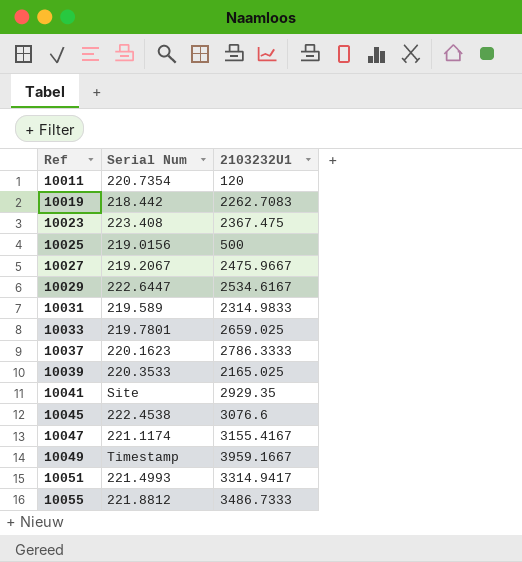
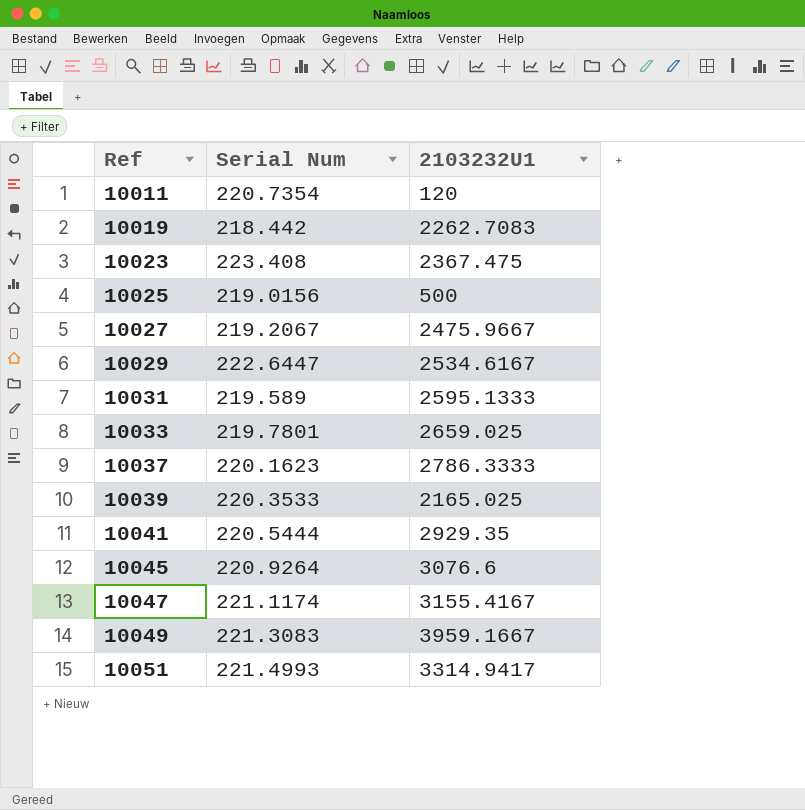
row 10055: 221.8812 | 3486.7333 -> none
10031 | 2103232U1: 2314.9833 -> 2595.1333
10041 | Serial Num: Site -> 220.5444
10045 | Serial Num: 222.4538 -> 220.9264
10049 | Serial Num: Timestamp -> 221.3083

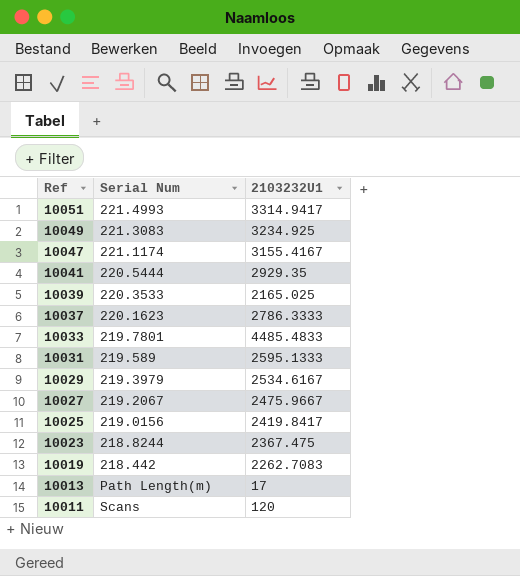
row order: Ref ascending -> Ref descending
row 10045: 220.9264 | 3076.6 -> none
10049 | 2103232U1: 3959.1667 -> 3234.925
10033 | 2103232U1: 2659.025 -> 4485.4833
10029 | Serial Num: 222.6447 -> 219.3979
10025 | 2103232U1: 500 -> 2419.8417
10023 | Serial Num: 223.408 -> 218.8244
row 10013: none -> Path Length(m) | 17
10011 | Serial Num: 220.7354 -> Scans

